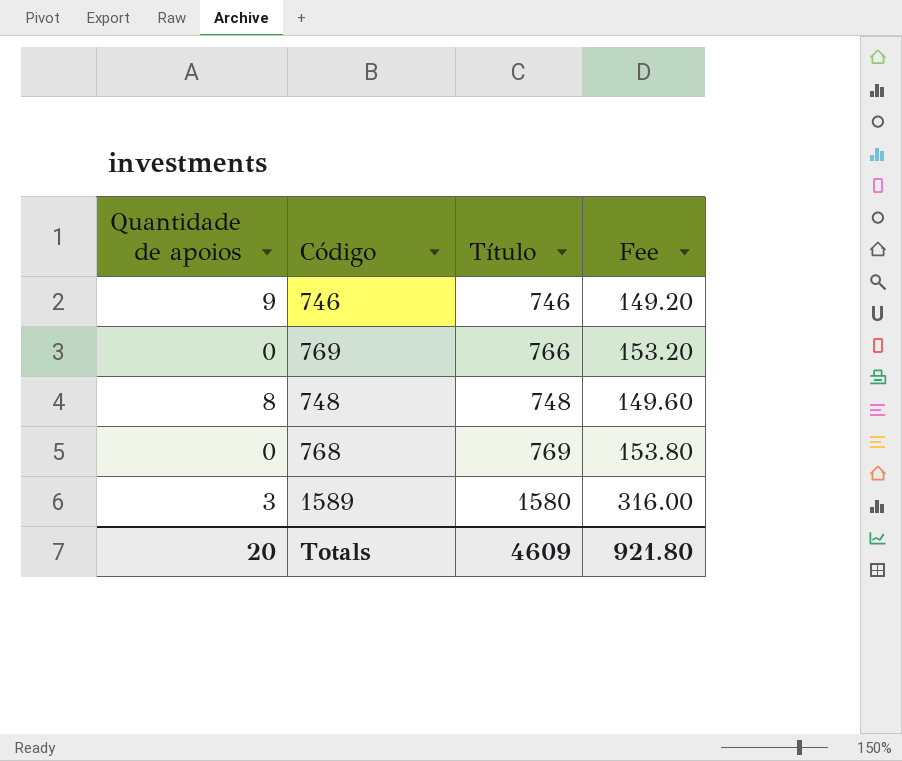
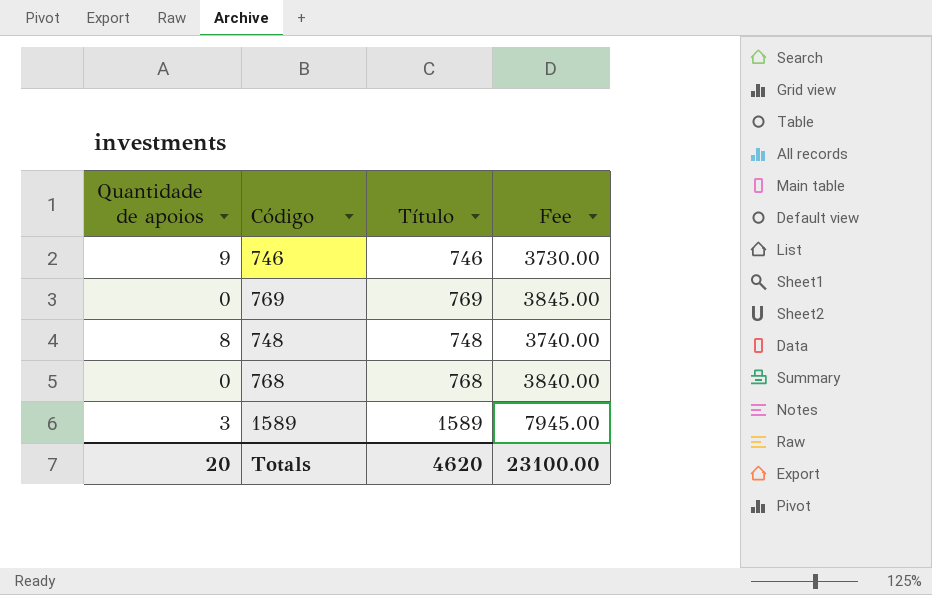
column Fee | formula: [Título] * 0.2 -> [Título] * 5
769 | Título: 766 -> 769
768 | Título: 769 -> 768
1589 | Título: 1580 -> 1589
Totals | Título: 4609 -> 4620
Totals | Fee: 921.80 -> 23100.00

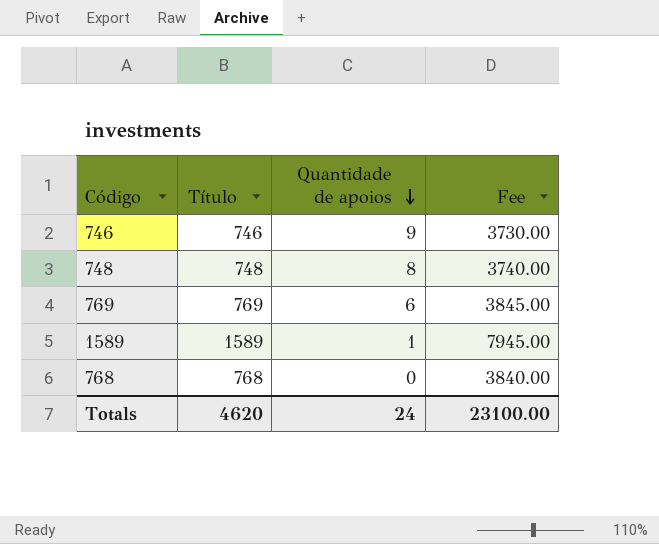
row order: none -> Quantidade de apoios descending
column Quantidade de apoios | position: 1 -> 3
769 | Quantidade de apoios: 0 -> 6
1589 | Quantidade de apoios: 3 -> 1
Totals | Quantidade de apoios: 20 -> 24

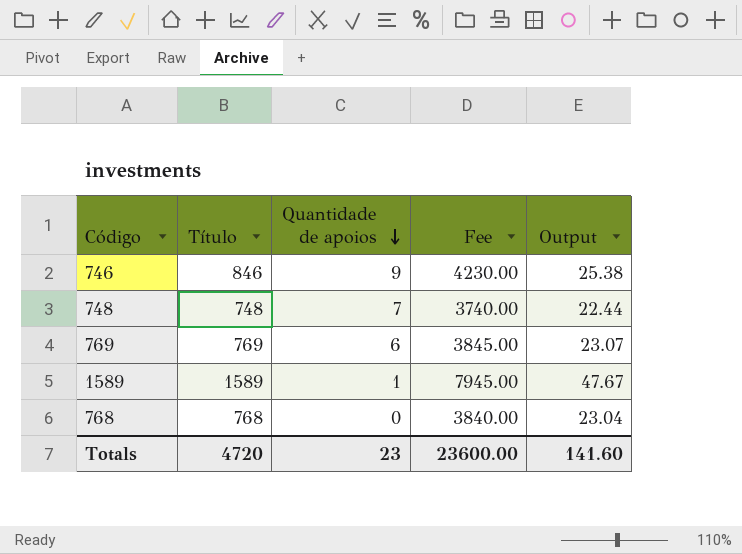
column Output | formula: none -> [Título] * 0.03
746 | Título: 746 -> 846
746 | Fee: 3730.00 -> 4230.00
748 | Quantidade de apoios: 8 -> 7
Totals | Título: 4620 -> 4720
Totals | Quantidade de apoios: 24 -> 23
Totals | Fee: 23100.00 -> 23600.00

